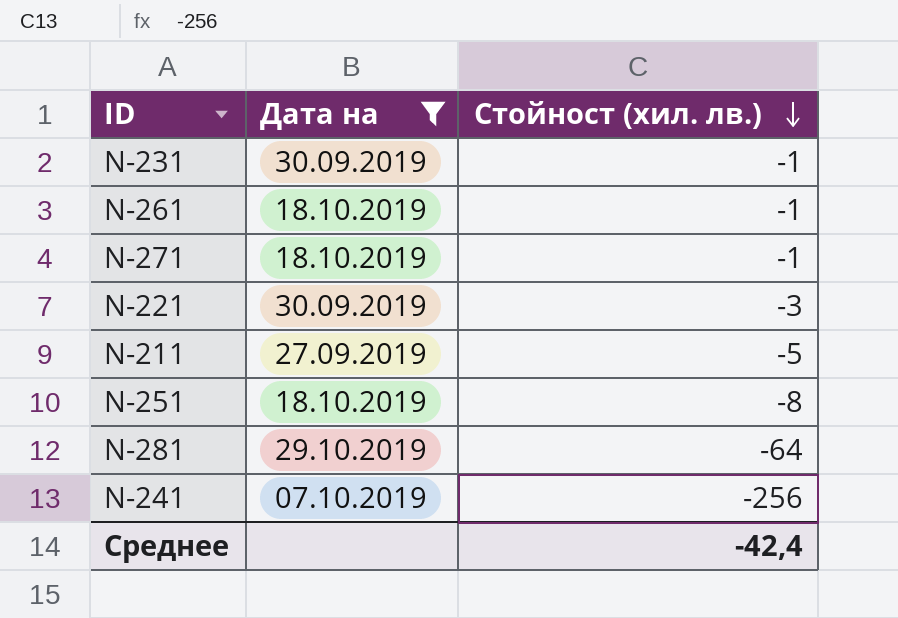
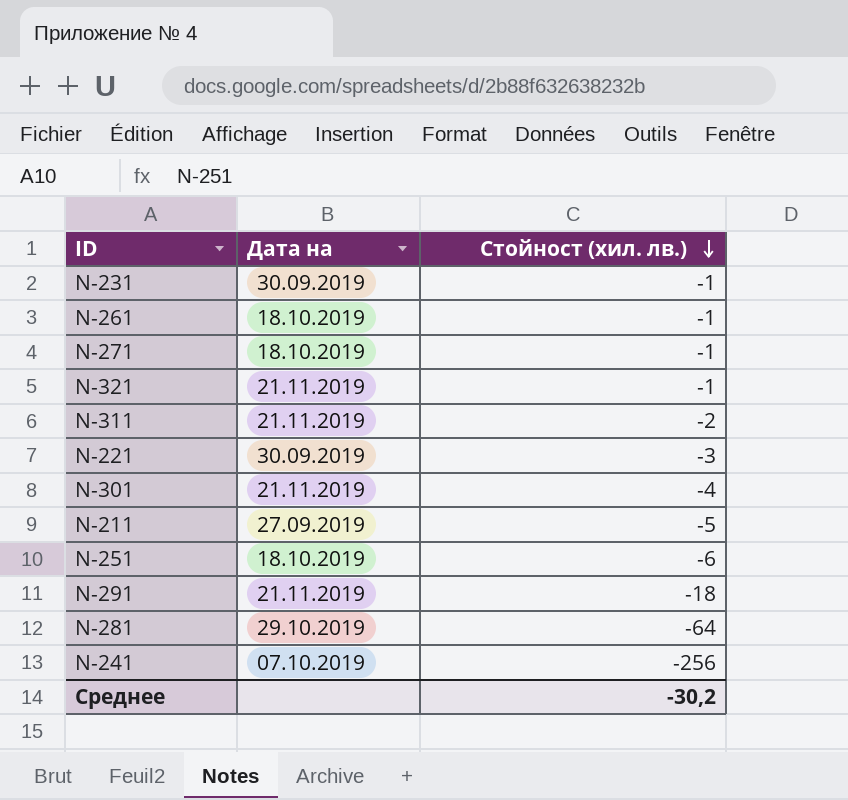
filter: Дата на != 21.11.2019 -> none
N-251 | Стойност (хил. лв.): -8 -> -6
Среднее | Стойност (хил. лв.): -42,4 -> -30,2

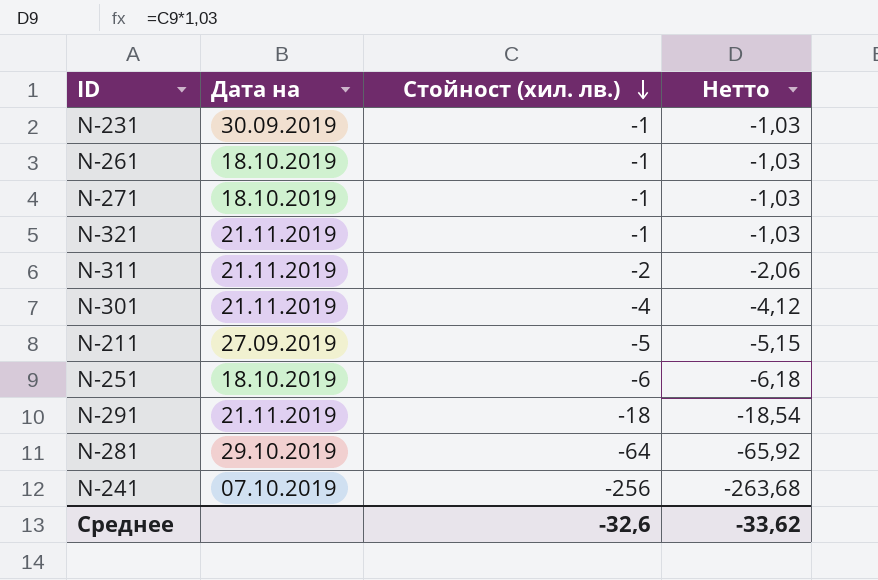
column Нетто | formula: none -> [Стойност (хил. лв.)] * 1,03
row N-221: 30.09.2019 | -3 -> none
Среднее | Стойност (хил. лв.): -30,2 -> -32,6

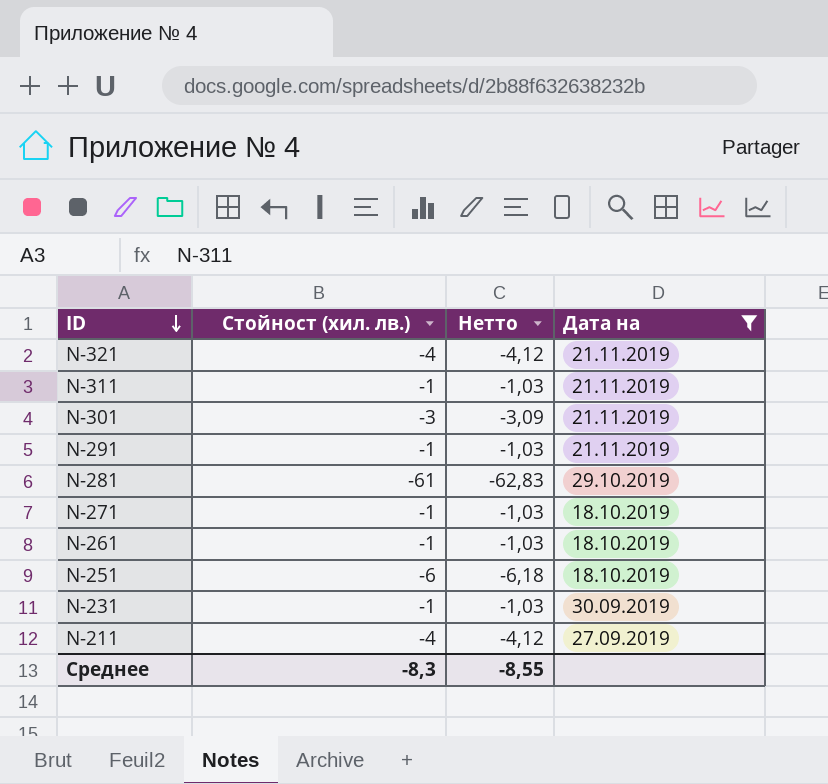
filter: none -> Дата на != 07.10.2019
row order: Стойност (хил. лв.) descending -> ID descending
column Дата на | position: 2 -> 4
N-321 | Стойност (хил. лв.): -1 -> -4
N-321 | Нетто: -1,03 -> -4,12
N-311 | Стойност (хил. лв.): -2 -> -1
N-311 | Нетто: -2,06 -> -1,03
N-301 | Стойност (хил. лв.): -4 -> -3
N-301 | Нетто: -4,12 -> -3,09
N-291 | Стойност (хил. лв.): -18 -> -1
N-291 | Нетто: -18,54 -> -1,03
N-281 | Стойност (хил. лв.): -64 -> -61
N-281 | Нетто: -65,92 -> -62,83
N-211 | Стойност (хил. лв.): -5 -> -4
N-211 | Нетто: -5,15 -> -4,12
Среднее | Стойност (хил. лв.): -32,6 -> -8,3
Среднее | Нетто: -33,62 -> -8,55

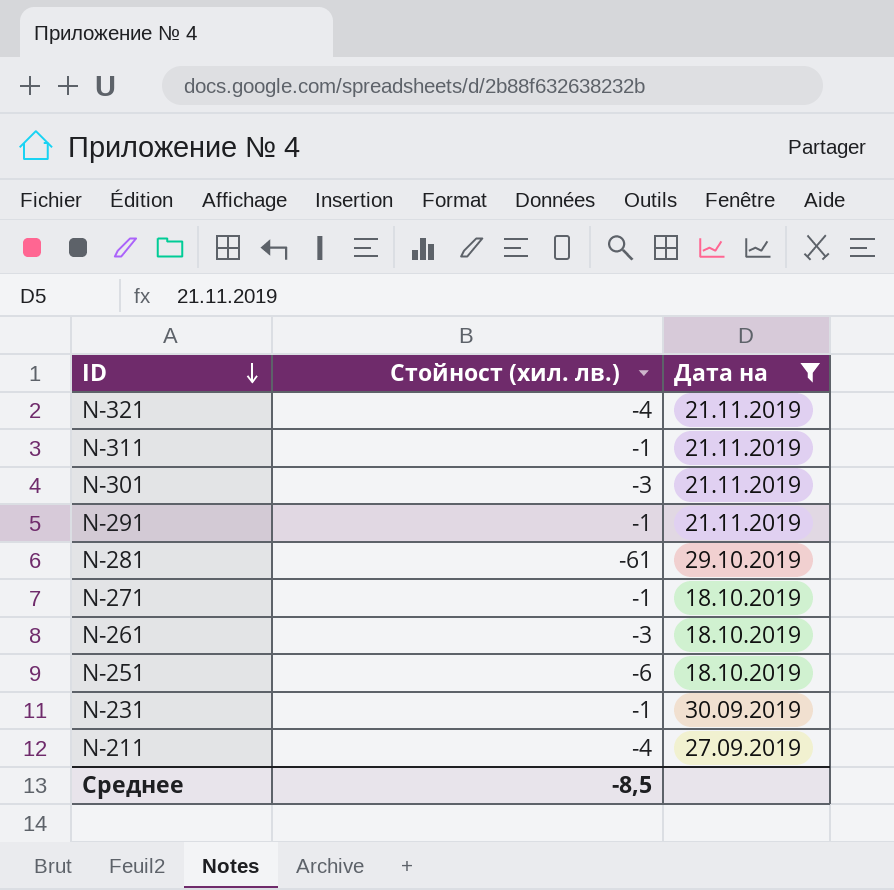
column Нетто | formula: [Стойност (хил. лв.)] * 1,03 -> none
N-261 | Стойност (хил. лв.): -1 -> -3
Среднее | Стойност (хил. лв.): -8,3 -> -8,5

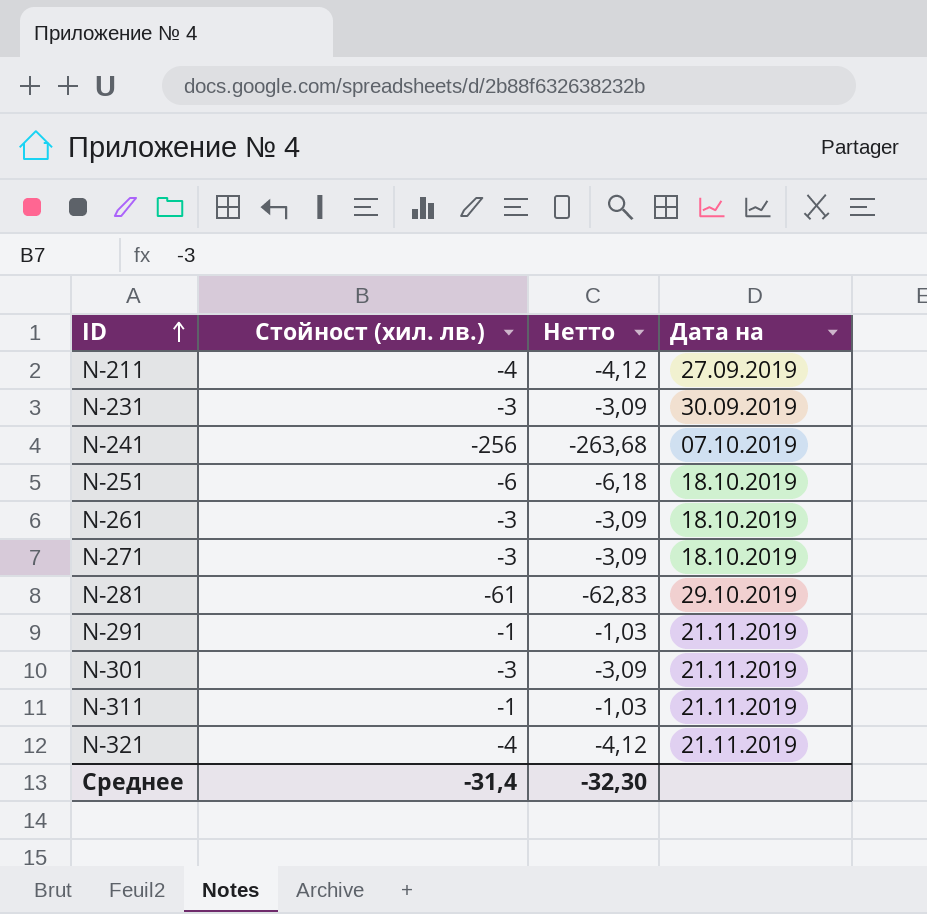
filter: Дата на != 07.10.2019 -> none
row order: ID descending -> ID ascending
column Нетто | formula: none -> [Стойност (хил. лв.)] * 1,03
N-231 | Стойност (хил. лв.): -1 -> -3
N-271 | Стойност (хил. лв.): -1 -> -3
Среднее | Стойност (хил. лв.): -8,5 -> -31,4

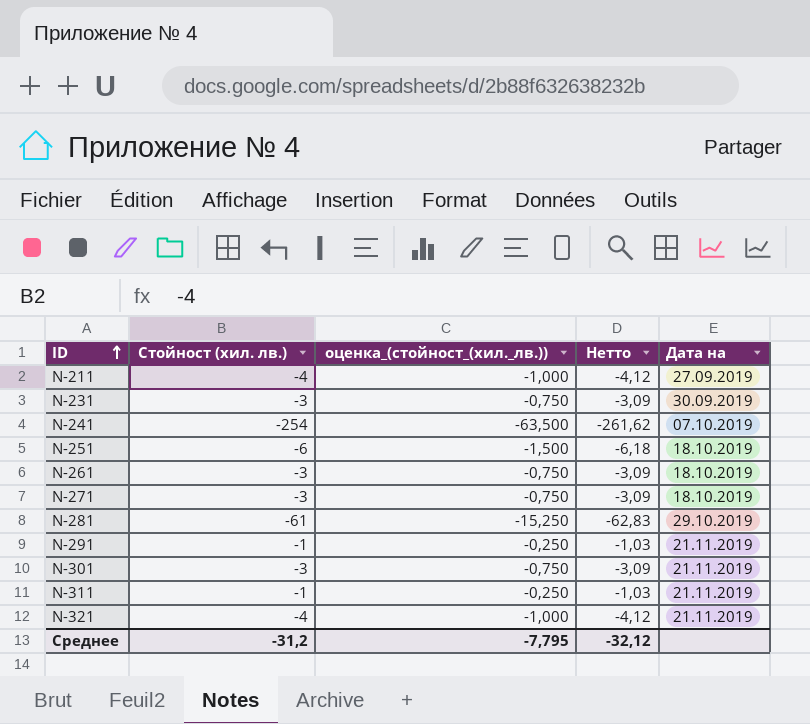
column оценка_(стойност_(хил._лв.)) | formula: none -> [Стойност (хил. лв.)] * 0,25
N-241 | Стойност (хил. лв.): -256 -> -254
N-241 | Нетто: -263,68 -> -261,62
Среднее | Стойност (хил. лв.): -31,4 -> -31,2
Среднее | Нетто: -32,30 -> -32,12

